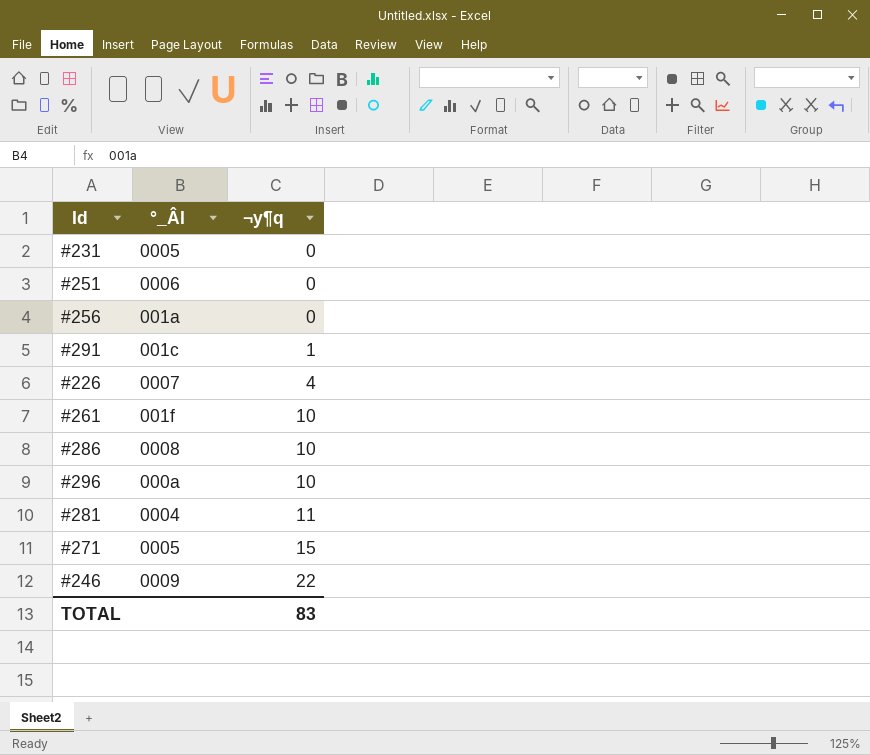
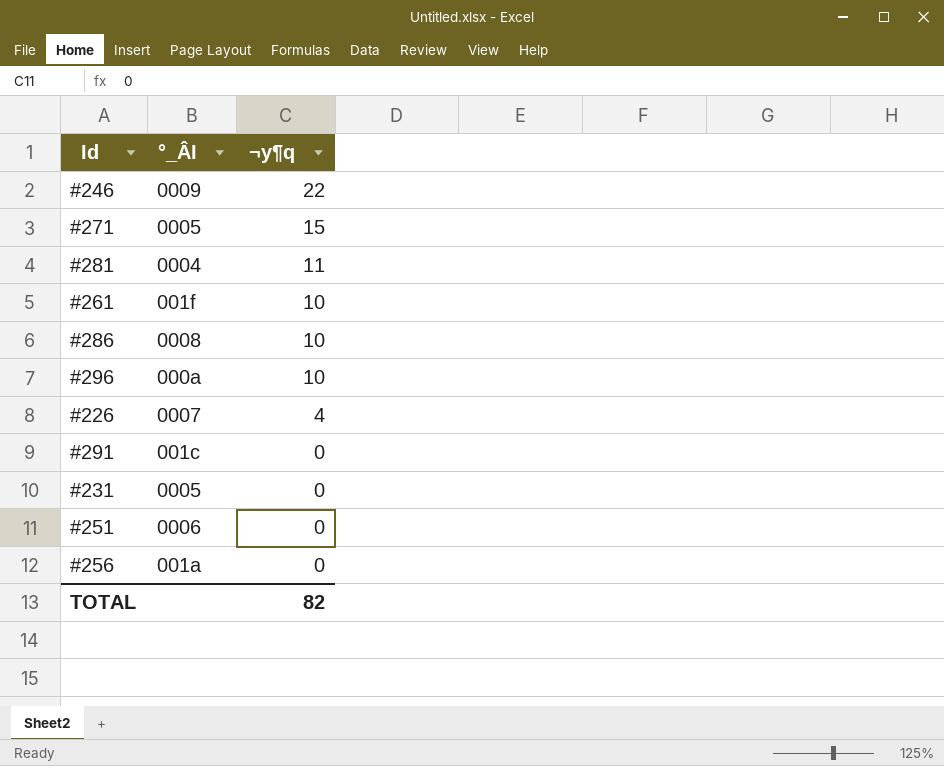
row order: ¬y¶q ascending -> ¬y¶q descending
#291 | ¬y¶q: 1 -> 0
TOTAL | ¬y¶q: 83 -> 82

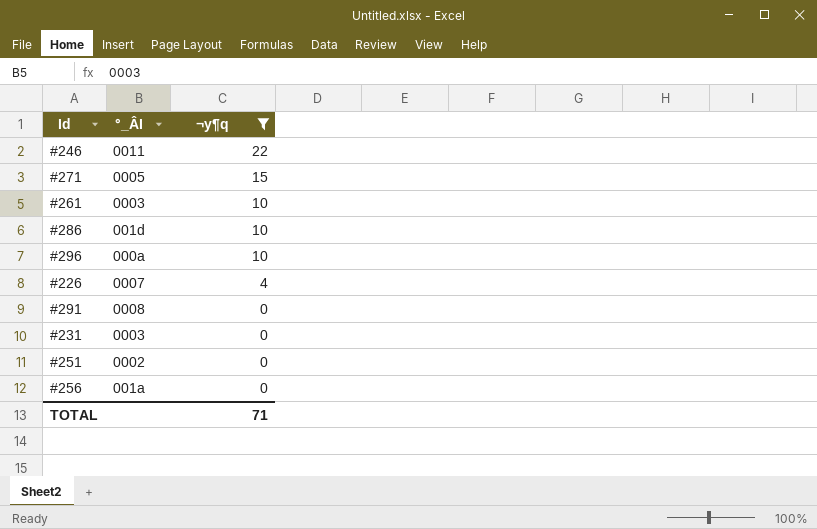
filter: none -> ¬y¶q != 11
#246 | °_ÂI: 0009 -> 0011
#261 | °_ÂI: 001f -> 0003
#286 | °_ÂI: 0008 -> 001d
#291 | °_ÂI: 001c -> 0008
#231 | °_ÂI: 0005 -> 0003
#251 | °_ÂI: 0006 -> 0002
TOTAL | ¬y¶q: 82 -> 71

